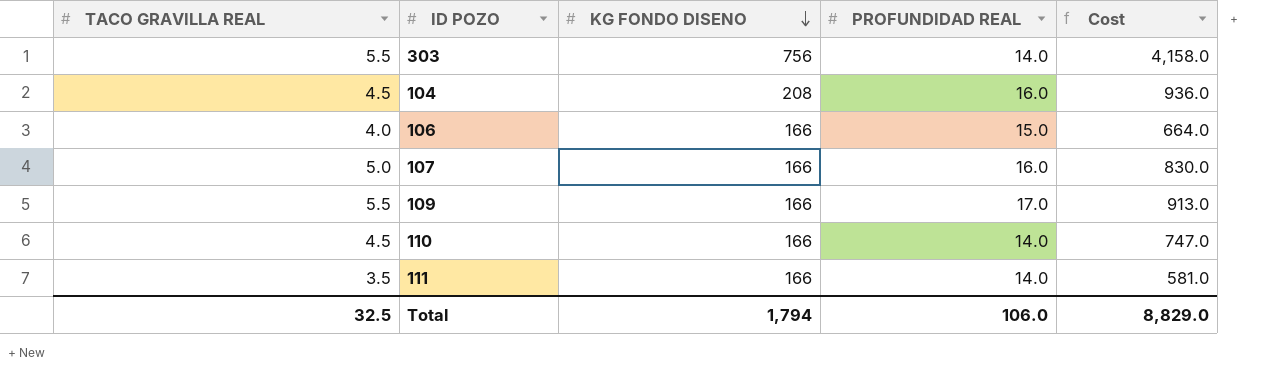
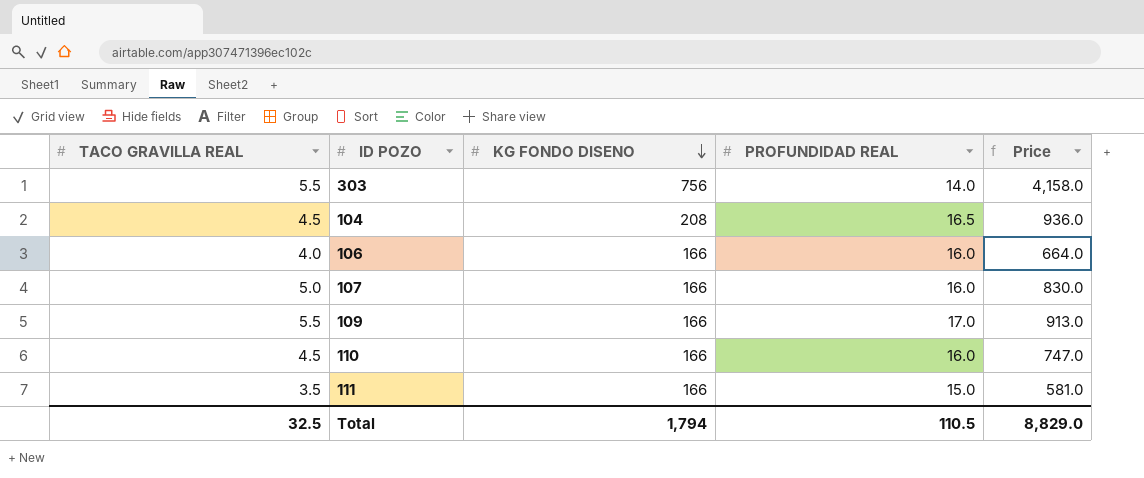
column name: Cost -> Price
104 | PROFUNDIDAD REAL: 16.0 -> 16.5
106 | PROFUNDIDAD REAL: 15.0 -> 16.0
110 | PROFUNDIDAD REAL: 14.0 -> 16.0
111 | PROFUNDIDAD REAL: 14.0 -> 15.0
Total | PROFUNDIDAD REAL: 106.0 -> 110.5

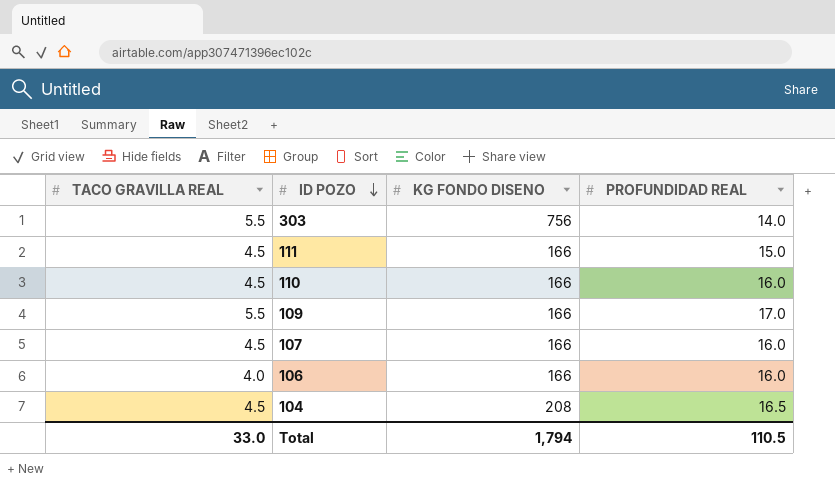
row order: KG FONDO DISENO descending -> ID POZO descending
column Price | formula: [TACO GRAVILLA REAL] * [KG FONDO DISENO] -> none
111 | TACO GRAVILLA REAL: 3.5 -> 4.5
107 | TACO GRAVILLA REAL: 5.0 -> 4.5
Total | TACO GRAVILLA REAL: 32.5 -> 33.0

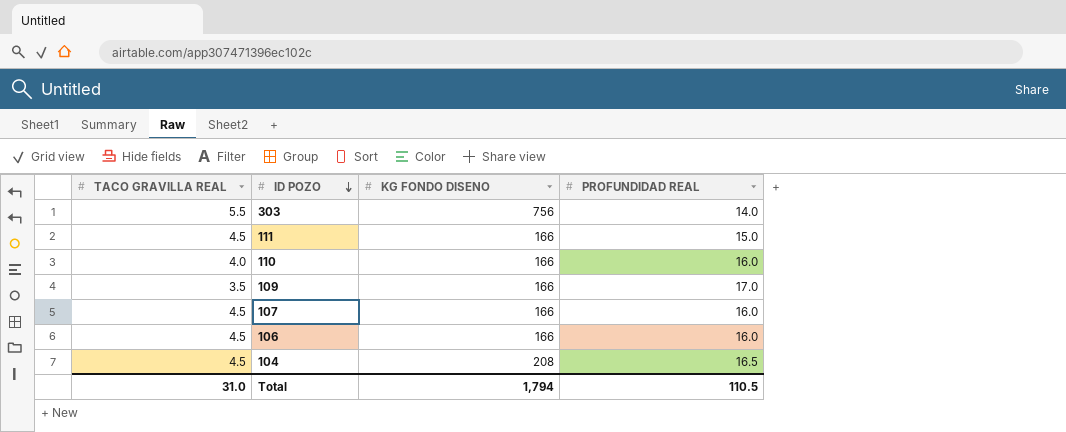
110 | TACO GRAVILLA REAL: 4.5 -> 4.0
109 | TACO GRAVILLA REAL: 5.5 -> 3.5
106 | TACO GRAVILLA REAL: 4.0 -> 4.5
Total | TACO GRAVILLA REAL: 33.0 -> 31.0

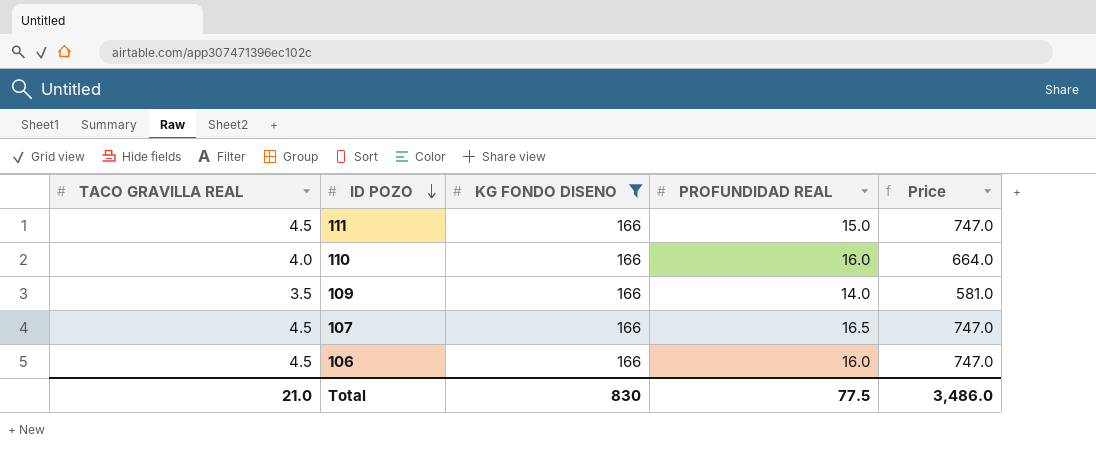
filter: none -> KG FONDO DISENO = 166
column Price | formula: none -> [TACO GRAVILLA REAL] * [KG FONDO DISENO]
109 | PROFUNDIDAD REAL: 17.0 -> 14.0
107 | PROFUNDIDAD REAL: 16.0 -> 16.5
Total | TACO GRAVILLA REAL: 31.0 -> 21.0
Total | KG FONDO DISENO: 1,794 -> 830
Total | PROFUNDIDAD REAL: 110.5 -> 77.5

